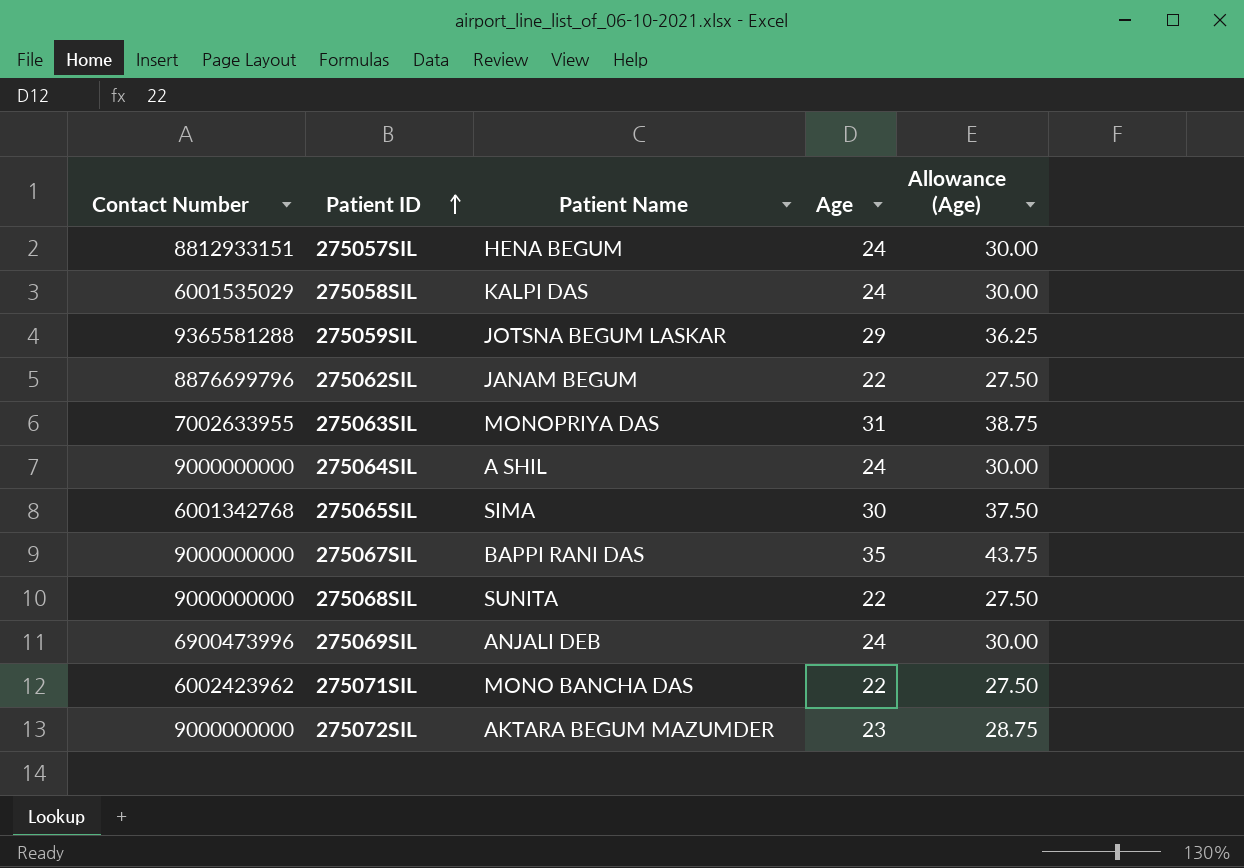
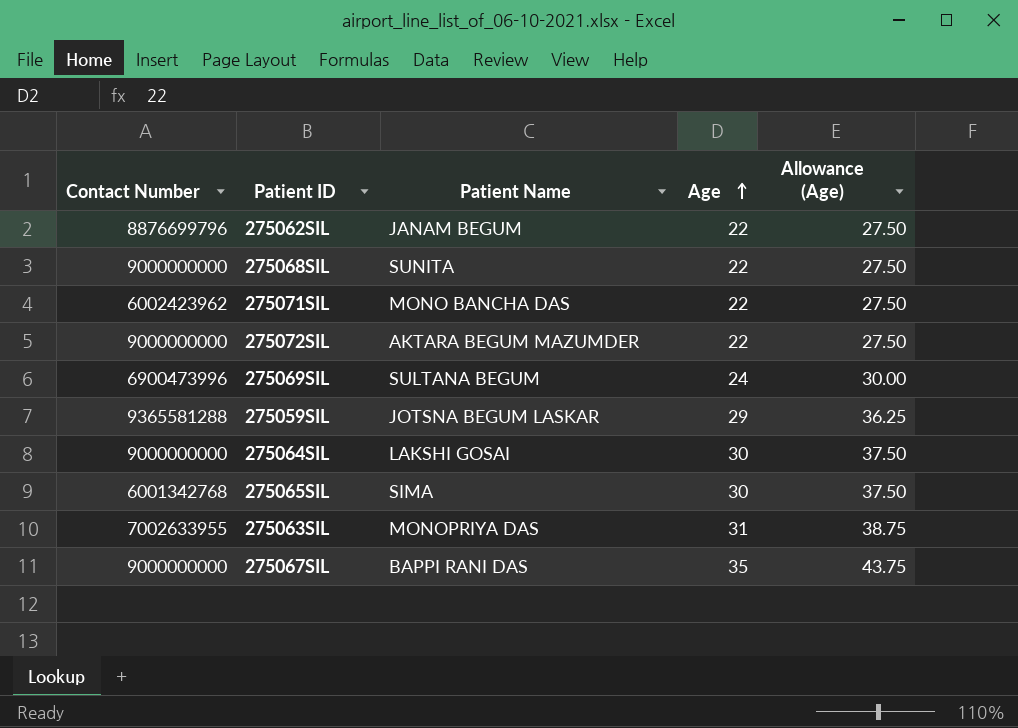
row order: Patient ID ascending -> Age ascending
row 275057SIL: 8812933151 | HENA BEGUM | 24 | 30.00 -> none
row 275058SIL: 6001535029 | KALPI DAS | 24 | 30.00 -> none
275072SIL | Age: 23 -> 22
275072SIL | Allowance (Age): 28.75 -> 27.50
275069SIL | Patient Name: ANJALI DEB -> SULTANA BEGUM
275064SIL | Patient Name: A SHIL -> LAKSHI GOSAI
275064SIL | Age: 24 -> 30
275064SIL | Allowance (Age): 30.00 -> 37.50

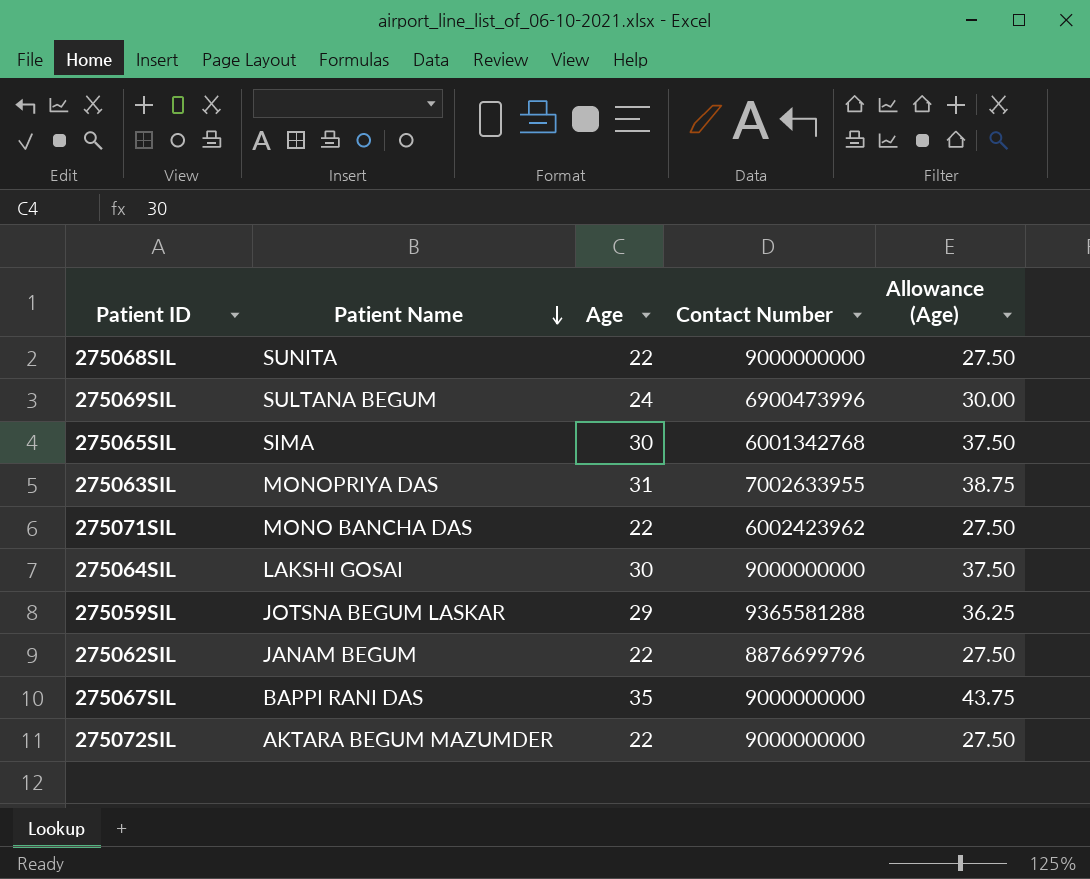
row order: Age ascending -> Patient Name descending
column Contact Number | position: 1 -> 4

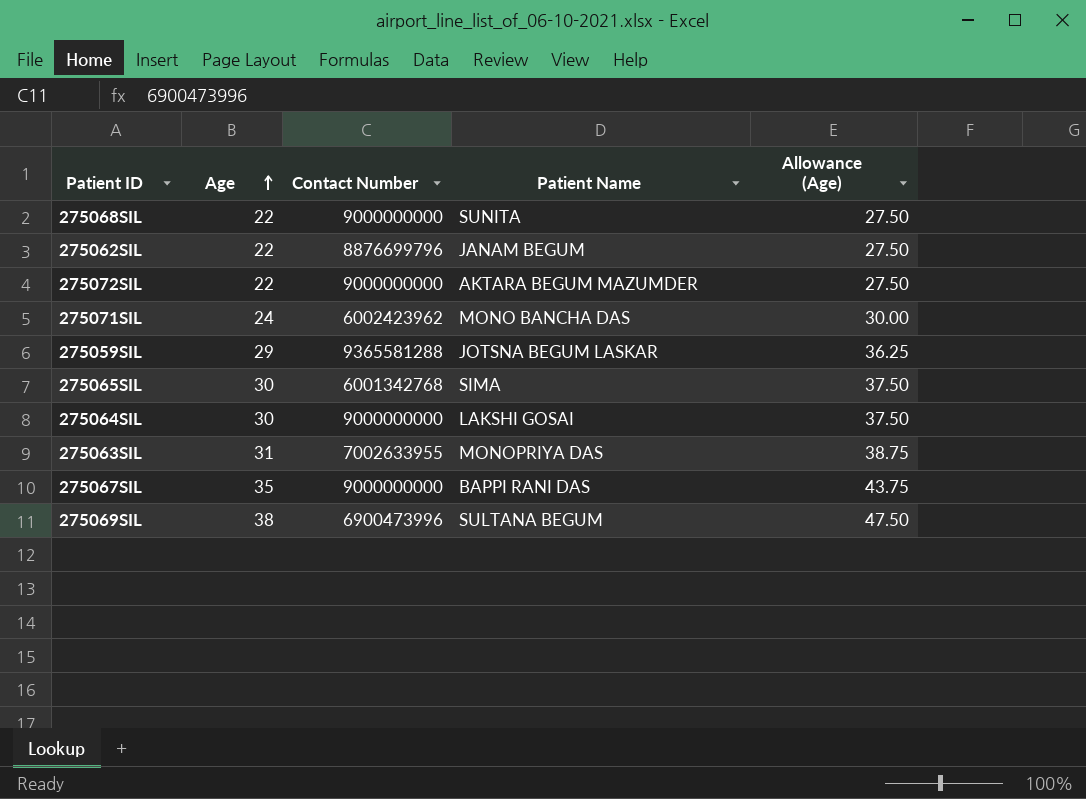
row order: Patient Name descending -> Age ascending
column Patient Name | position: 2 -> 4
275071SIL | Age: 22 -> 24
275071SIL | Allowance (Age): 27.50 -> 30.00
275069SIL | Age: 24 -> 38
275069SIL | Allowance (Age): 30.00 -> 47.50

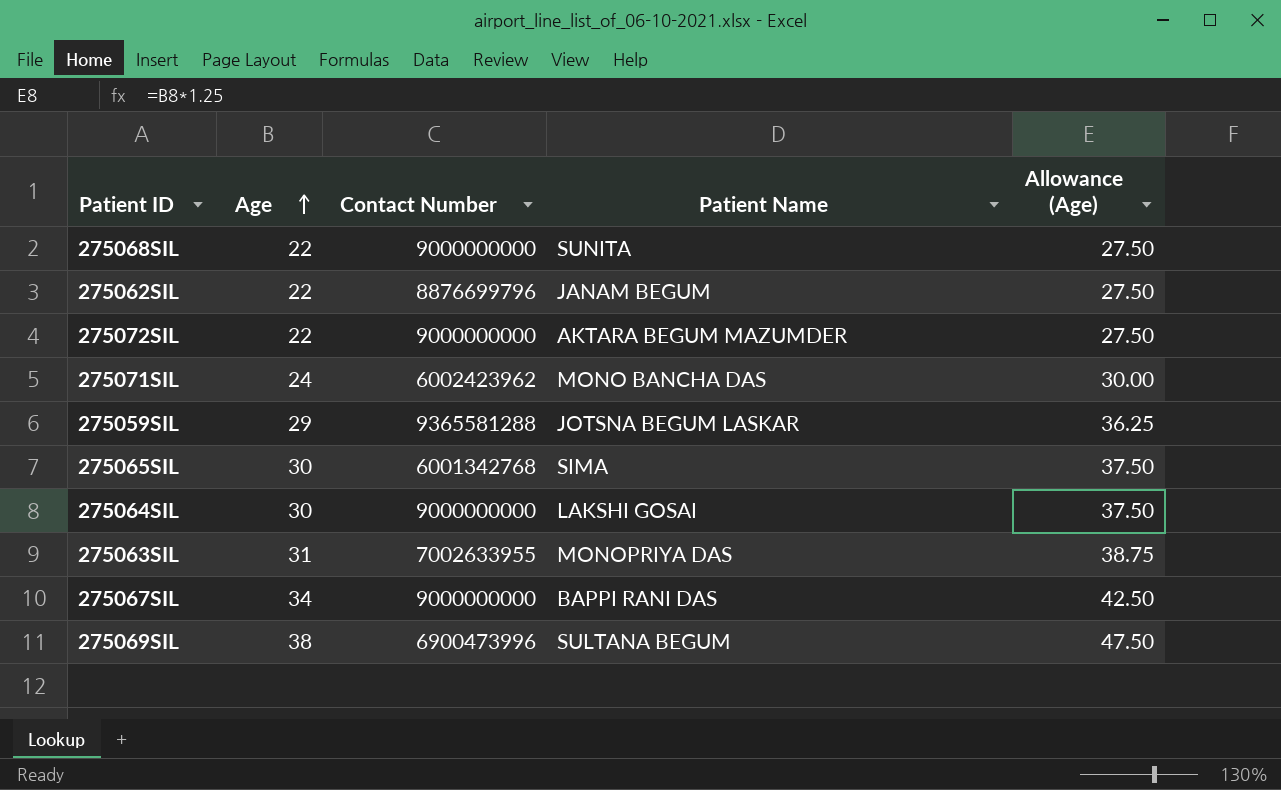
275067SIL | Age: 35 -> 34
275067SIL | Allowance (Age): 43.75 -> 42.50

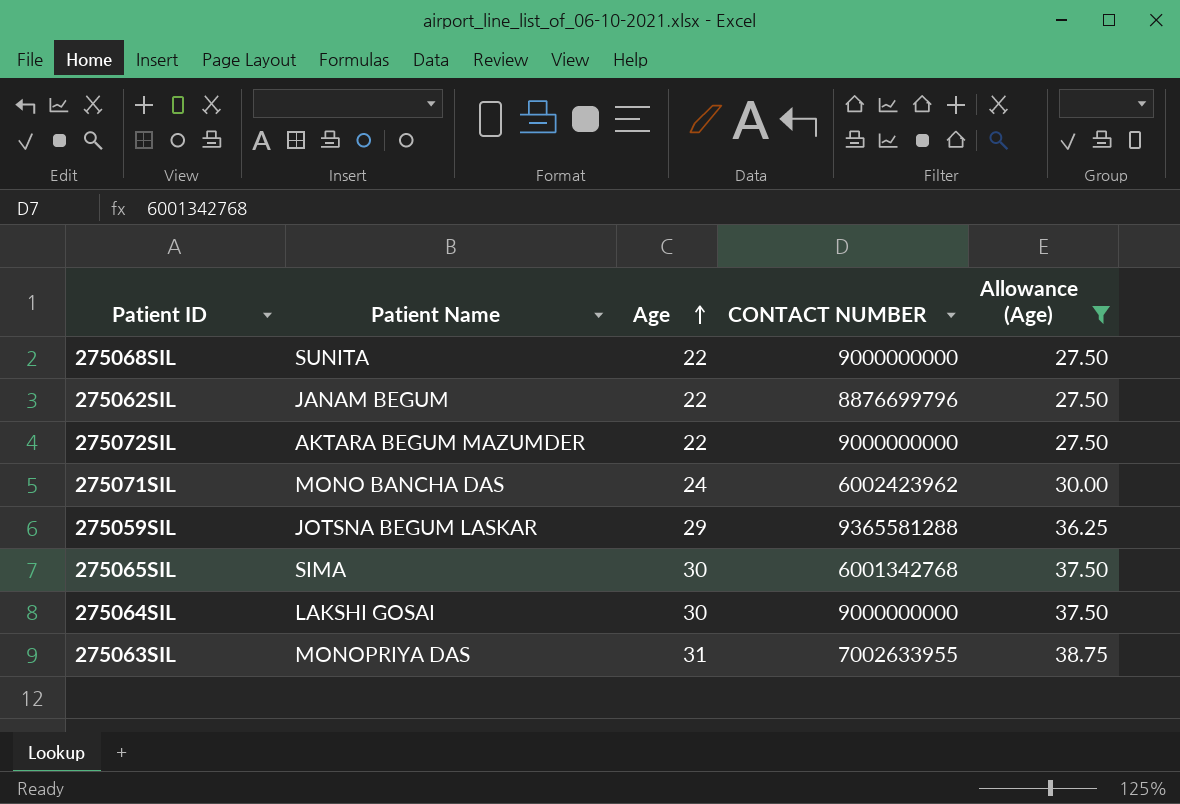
filter: none -> Allowance (Age) <= 38.75
column Patient Name | position: 4 -> 2
column name: Contact Number -> CONTACT NUMBER

